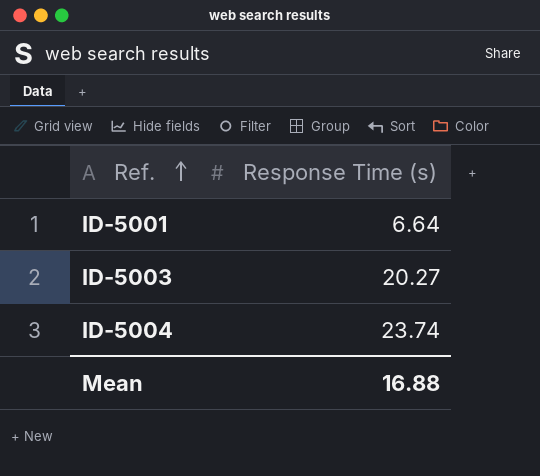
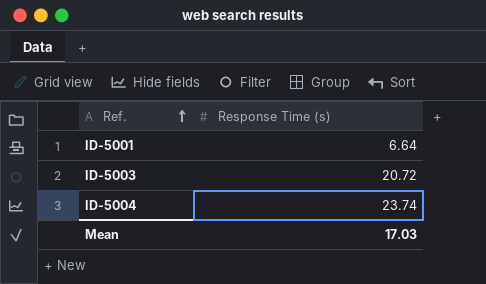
ID-5003 | Response Time (s): 20.27 -> 20.72
Mean | Response Time (s): 16.88 -> 17.03

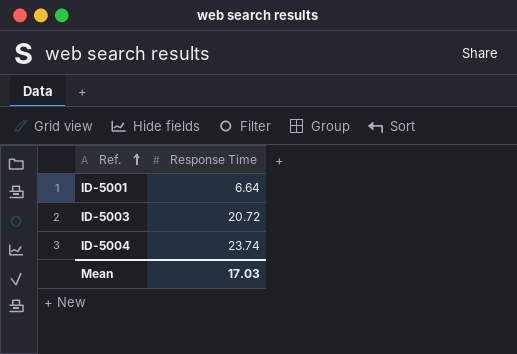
column name: Response Time (s) -> Response Time

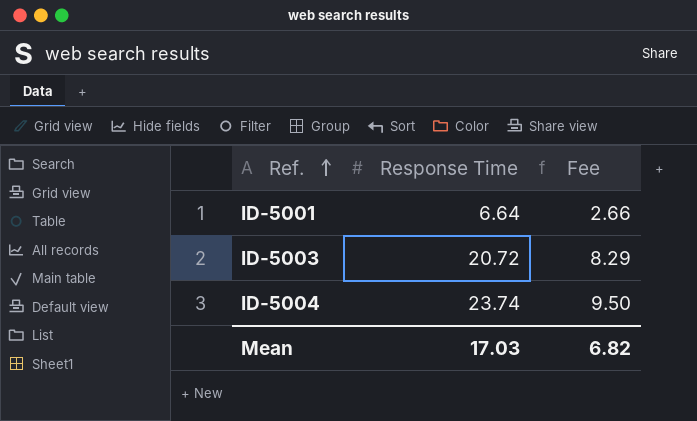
column Fee | formula: none -> [Response Time] * 0.4

